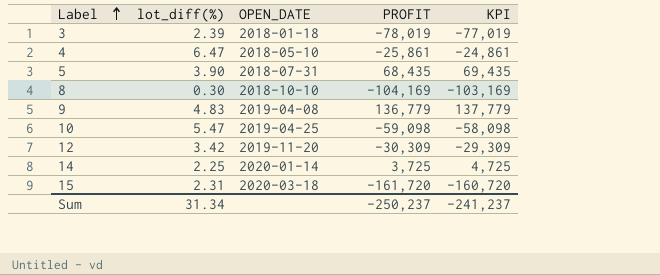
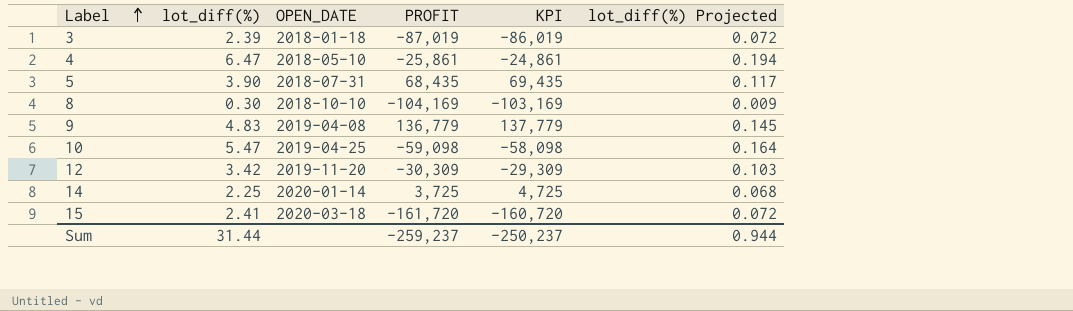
column lot_diff(%) Projected | formula: none -> [lot_diff(%)] * 0.03
3 | PROFIT: -78,019 -> -87,019
3 | KPI: -77,019 -> -86,019
15 | lot_diff(%): 2.31 -> 2.41
Sum | lot_diff(%): 31.34 -> 31.44
Sum | PROFIT: -250,237 -> -259,237
Sum | KPI: -241,237 -> -250,237

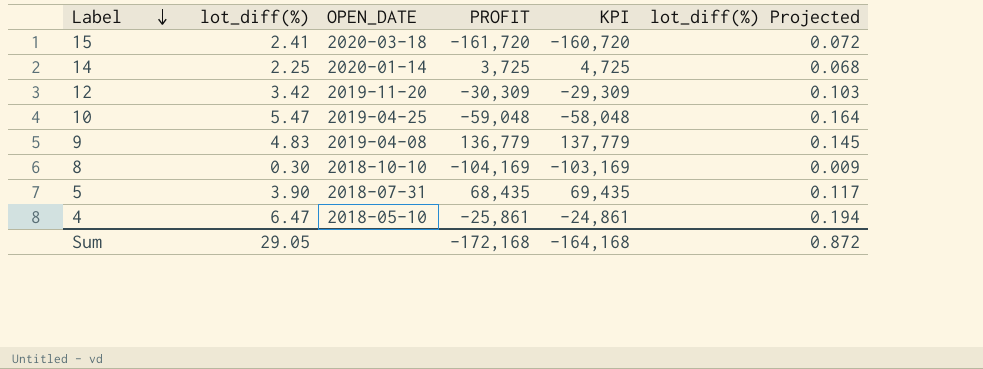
row order: Label ascending -> Label descending
row 3: 2.39 | 2018-01-18 | -87,019 | -86,019 | 0.072 -> none
10 | PROFIT: -59,098 -> -59,048
10 | KPI: -58,098 -> -58,048
Sum | lot_diff(%): 31.44 -> 29.05
Sum | PROFIT: -259,237 -> -172,168
Sum | KPI: -250,237 -> -164,168
Sum | lot_diff(%) Projected: 0.944 -> 0.872

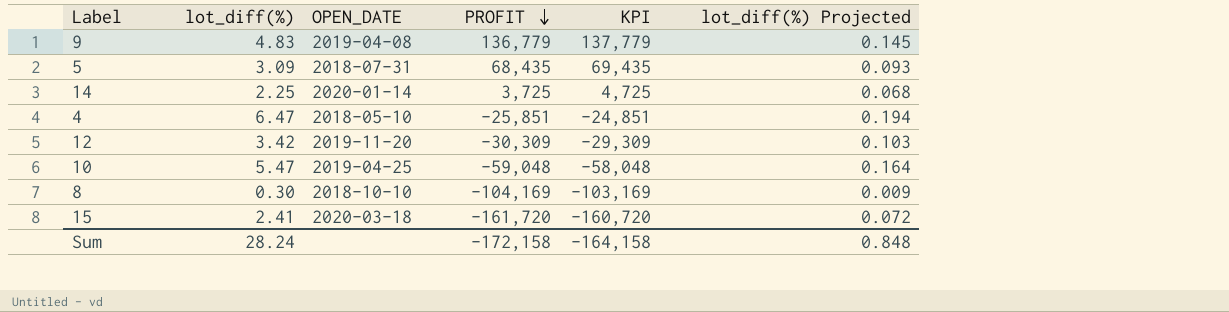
row order: Label descending -> PROFIT descending
5 | lot_diff(%): 3.90 -> 3.09
5 | lot_diff(%) Projected: 0.117 -> 0.093
4 | PROFIT: -25,861 -> -25,851
4 | KPI: -24,861 -> -24,851
Sum | lot_diff(%): 29.05 -> 28.24
Sum | PROFIT: -172,168 -> -172,158
Sum | KPI: -164,168 -> -164,158
Sum | lot_diff(%) Projected: 0.872 -> 0.848

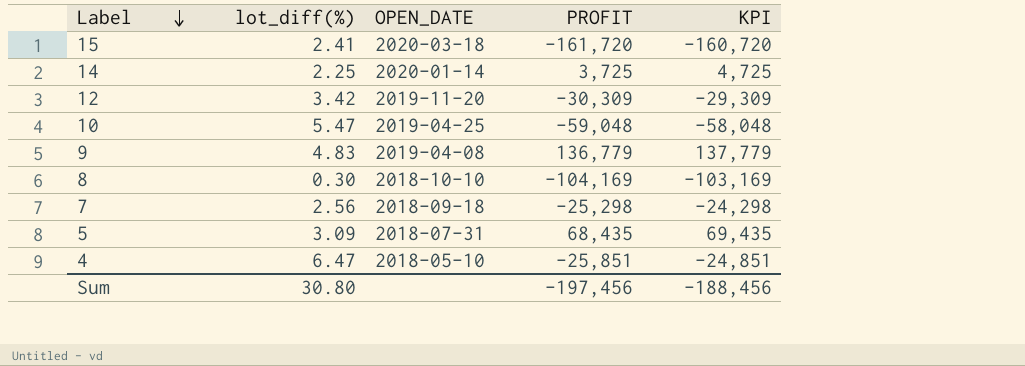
row order: PROFIT descending -> Label descending
column lot_diff(%) Projected | formula: [lot_diff(%)] * 0.03 -> none
row 7: none -> 2.56 | 2018-09-18 | -25,298 | -24,298
Sum | lot_diff(%): 28.24 -> 30.80
Sum | PROFIT: -172,158 -> -197,456
Sum | KPI: -164,158 -> -188,456

